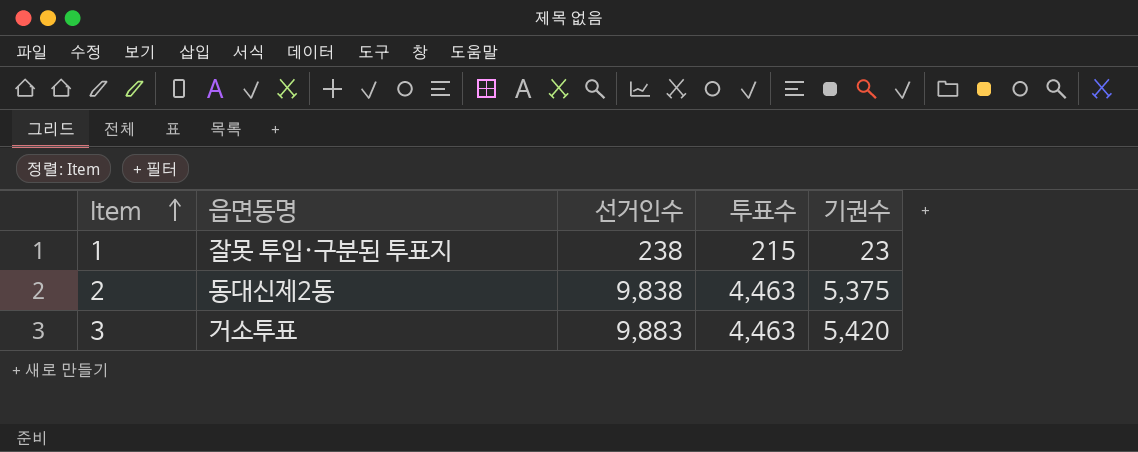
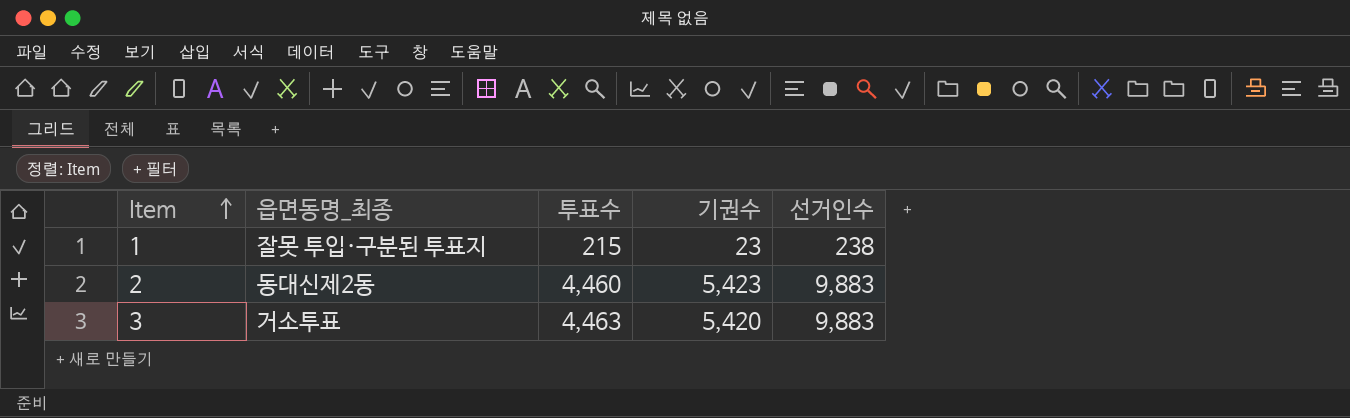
column name: 읍면동명 -> 읍면동명_최종
column 선거인수 | position: 3 -> 5
2 | 투표수: 4,463 -> 4,460
2 | 기권수: 5,375 -> 5,423
2 | 선거인수: 9,838 -> 9,883

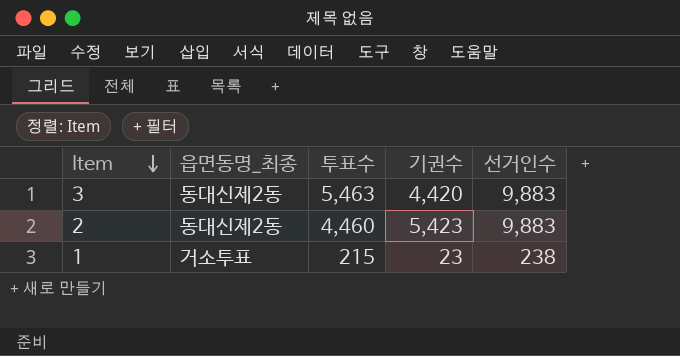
row order: Item ascending -> Item descending
3 | 읍면동명_최종: 거소투표 -> 동대신제2동
3 | 투표수: 4,463 -> 5,463
3 | 기권수: 5,420 -> 4,420
1 | 읍면동명_최종: 잘못 투입·구분된 투표지 -> 거소투표

